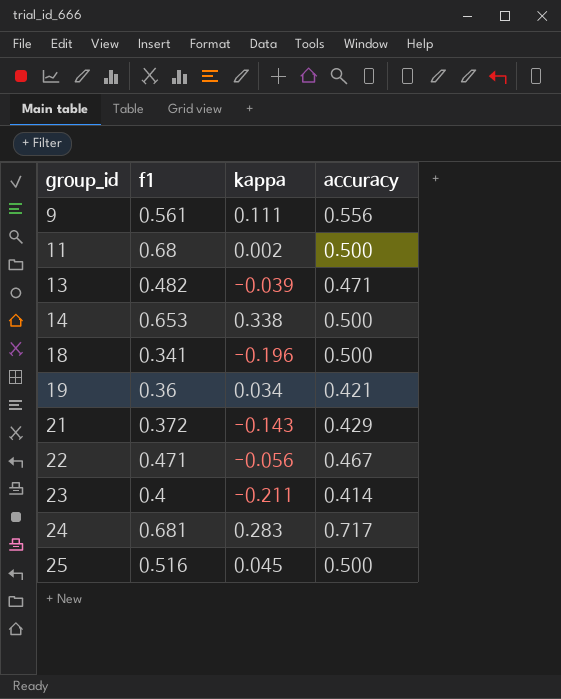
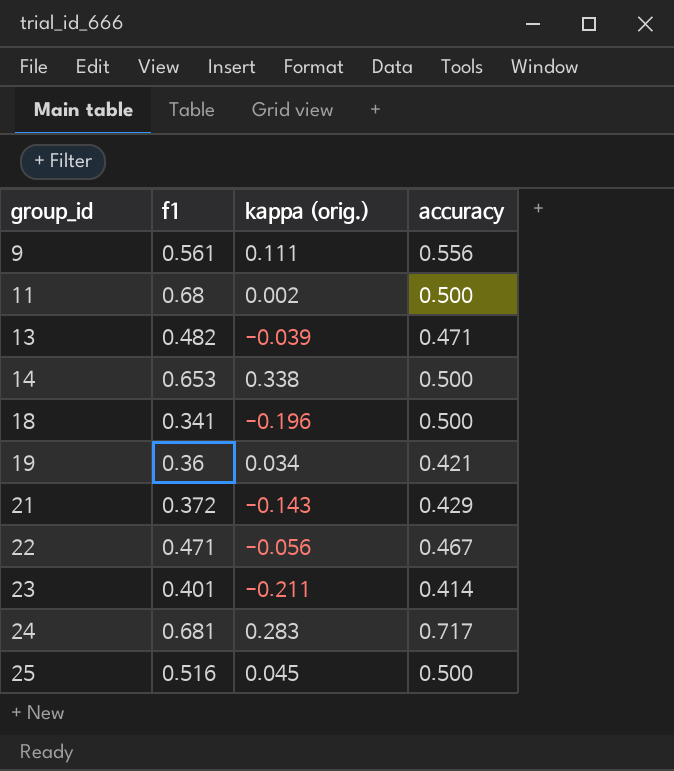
column name: kappa -> kappa (orig.)
23 | f1: 0.4 -> 0.401

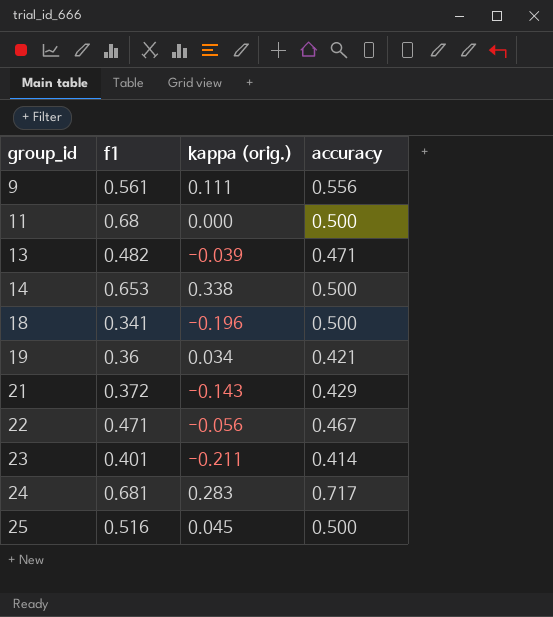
11 | kappa (orig.): 0.002 -> 0.000

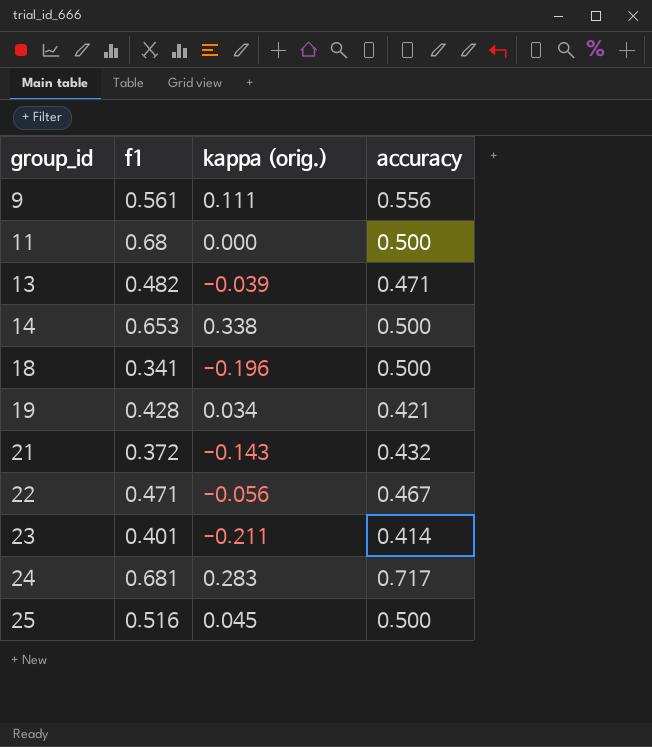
19 | f1: 0.36 -> 0.428
21 | accuracy: 0.429 -> 0.432

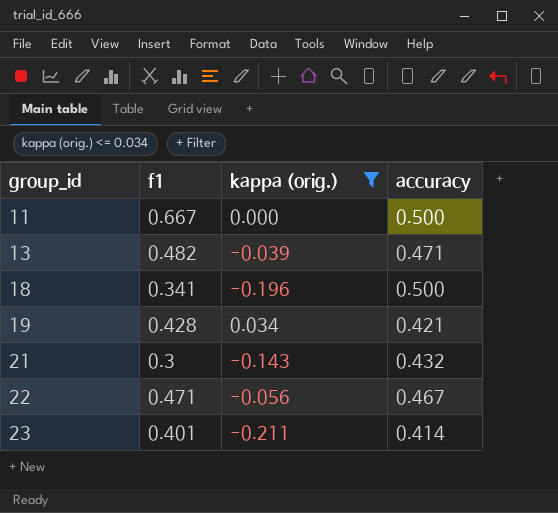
filter: none -> kappa (orig.) <= 0.034
11 | f1: 0.68 -> 0.667
21 | f1: 0.372 -> 0.3

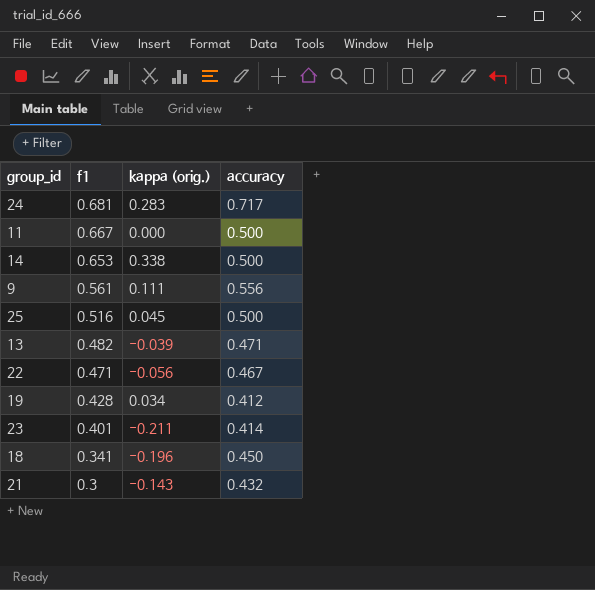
filter: kappa (orig.) <= 0.034 -> none
row order: group_id ascending -> f1 descending
19 | accuracy: 0.421 -> 0.412
18 | accuracy: 0.500 -> 0.450

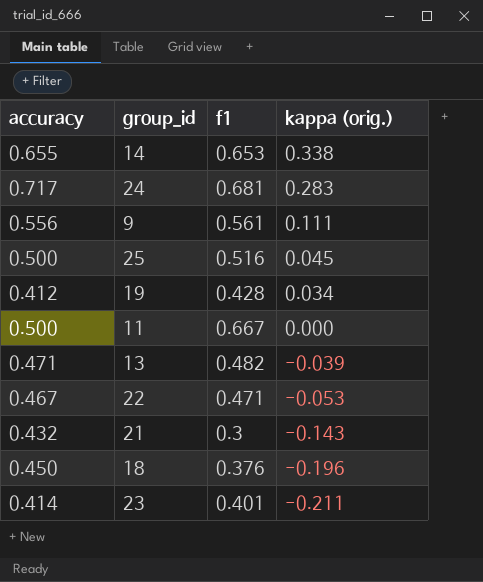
row order: f1 descending -> kappa (orig.) descending
column accuracy | position: 4 -> 1
14 | accuracy: 0.500 -> 0.655
22 | kappa (orig.): -0.056 -> -0.053
18 | f1: 0.341 -> 0.376

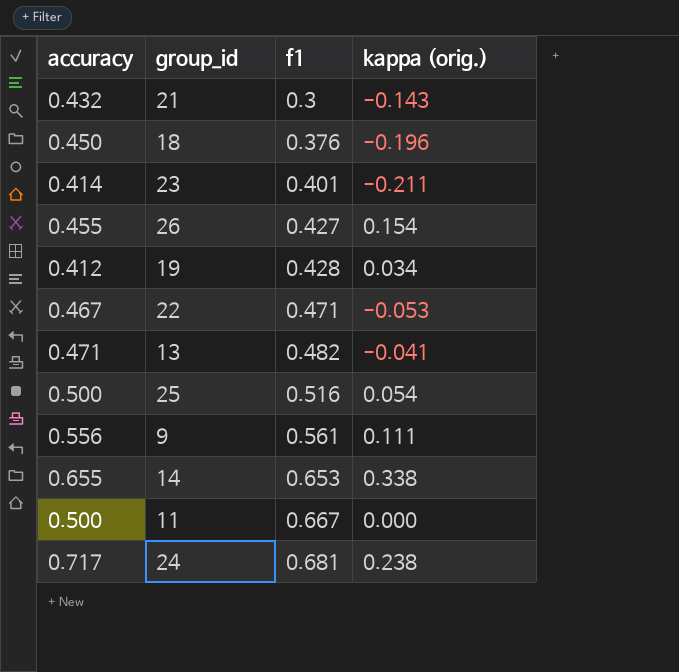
row order: kappa (orig.) descending -> f1 ascending
row 26: none -> 0.455 | 0.427 | 0.154
13 | kappa (orig.): -0.039 -> -0.041
25 | kappa (orig.): 0.045 -> 0.054
24 | kappa (orig.): 0.283 -> 0.238

